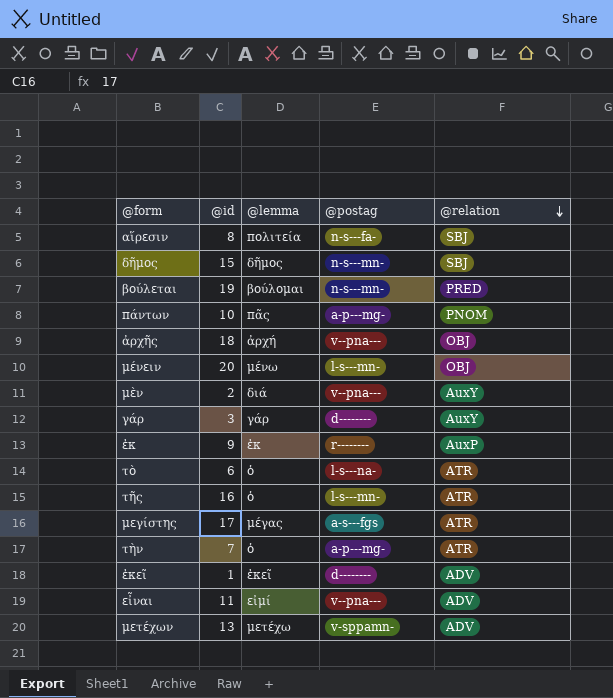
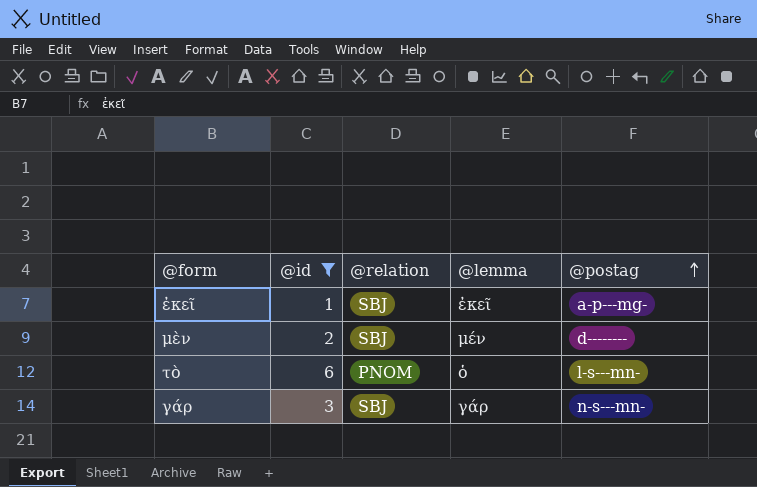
filter: none -> @id <= 6
row order: @relation descending -> @postag ascending
column @relation | position: 5 -> 3
ἐκεῖ | @relation: ADV -> SBJ
ἐκεῖ | @postag: d-------- -> a-p---mg-
μὲν | @relation: AuxY -> SBJ
μὲν | @lemma: διά -> μέν
μὲν | @postag: v--pna--- -> d--------
τὸ | @relation: ATR -> PNOM
τὸ | @postag: l-s---na- -> l-s---mn-
γάρ | @relation: AuxY -> SBJ
γάρ | @postag: d-------- -> n-s---mn-

